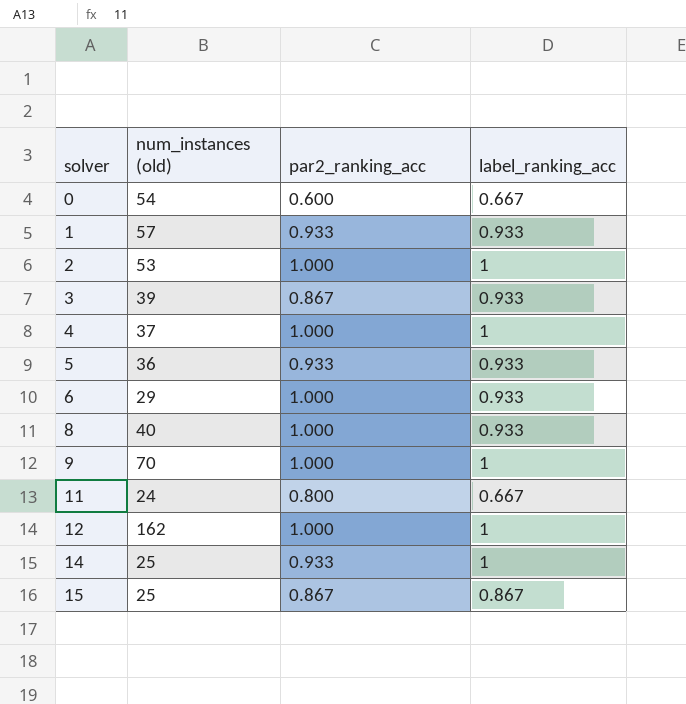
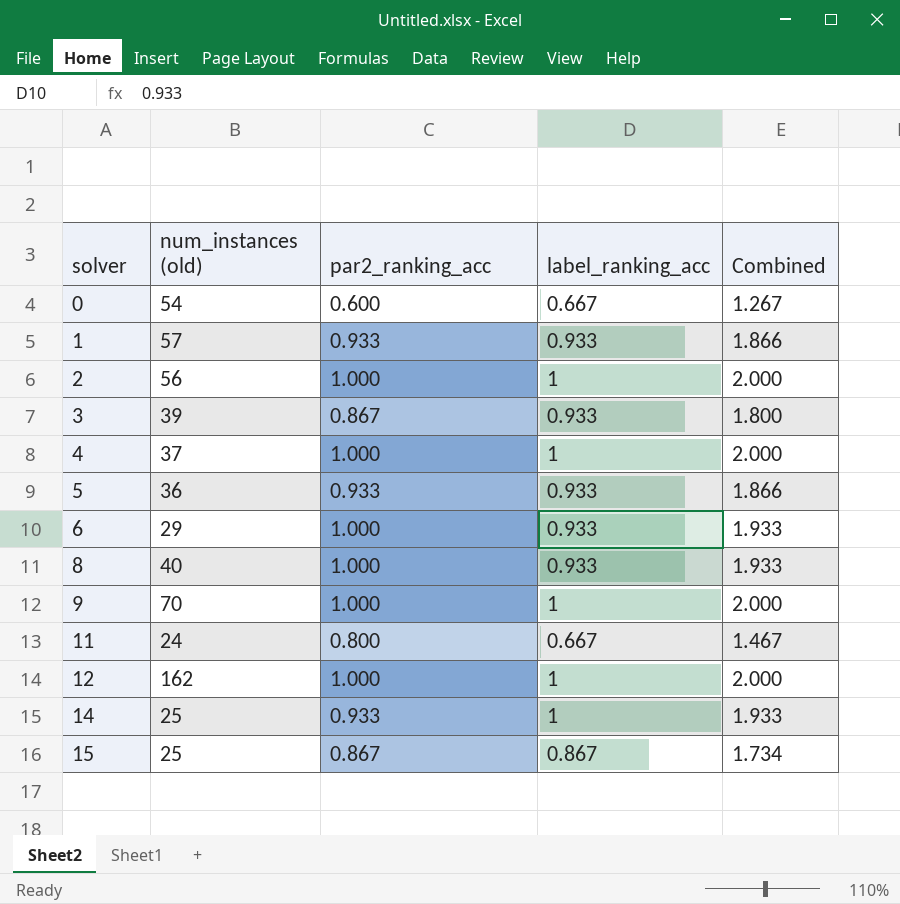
column Combined | formula: none -> [par2_ranking_acc] + [label_ranking_acc]
2 | num_instances (old): 53 -> 56

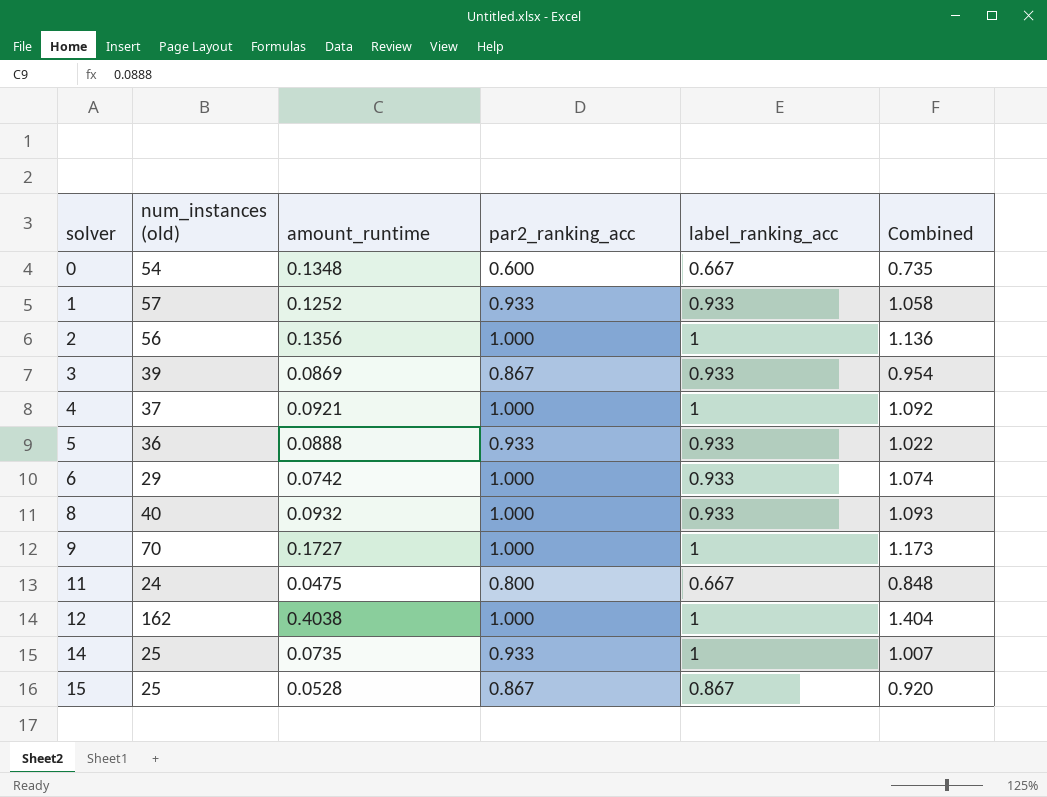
column amount_runtime | position: none -> 3
column Combined | formula: [par2_ranking_acc] + [label_ranking_acc] -> [amount_runtime] + [par2_ranking_acc]

